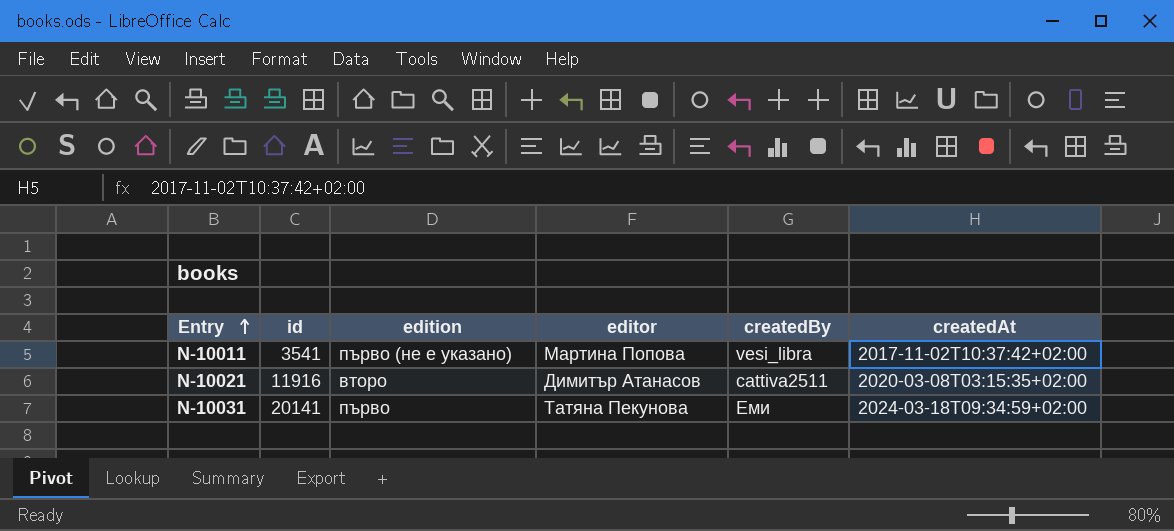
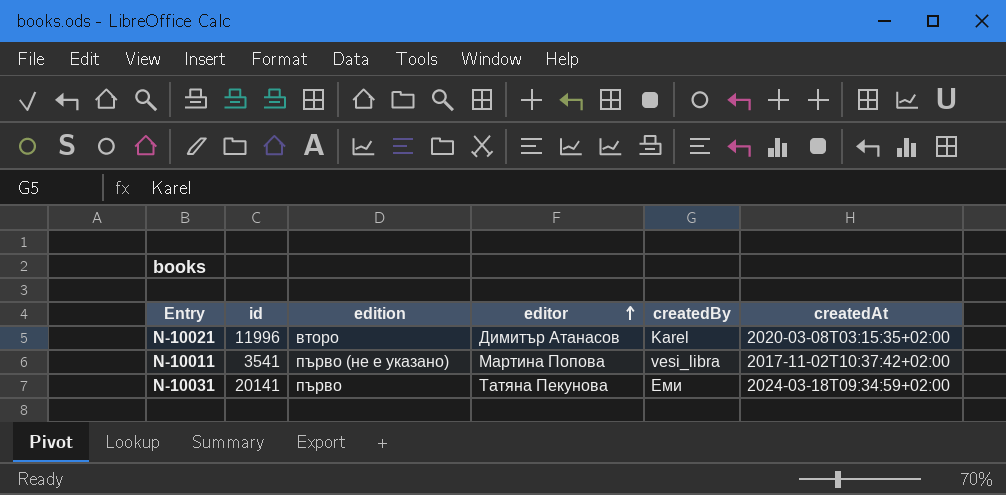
row order: Entry ascending -> editor ascending
N-10021 | id: 11916 -> 11996
N-10021 | createdBy: cattiva2511 -> Karel

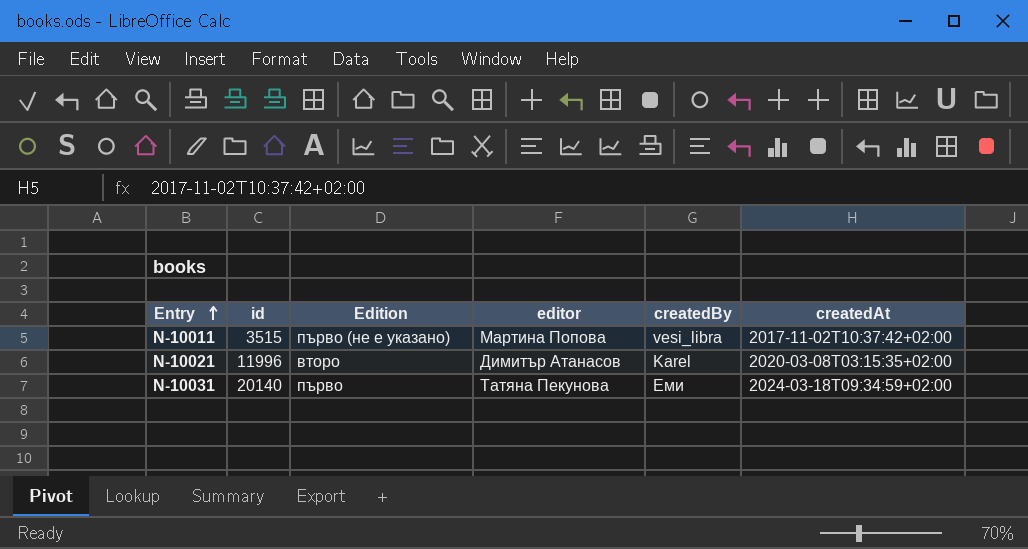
row order: editor ascending -> Entry ascending
column name: edition -> Edition
N-10011 | id: 3541 -> 3515
N-10031 | id: 20141 -> 20140

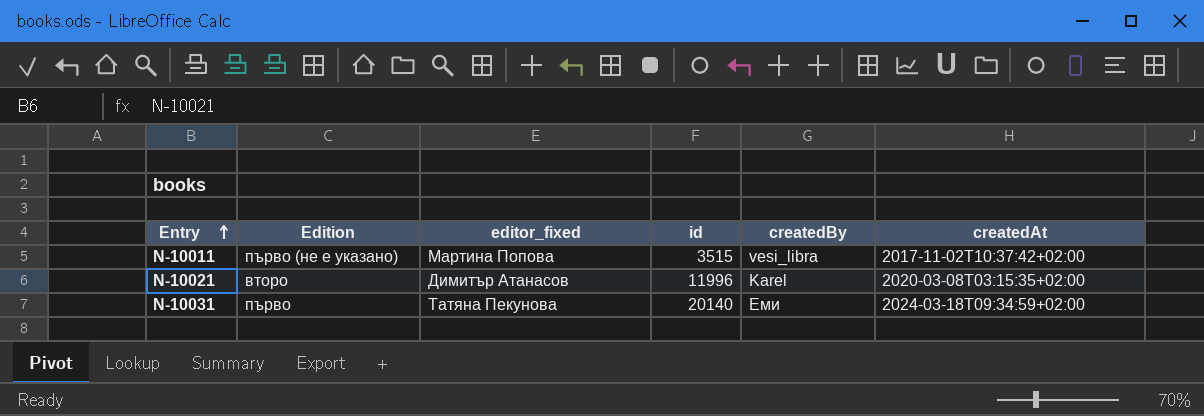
column name: editor -> editor_fixed
column id | position: 2 -> 4

